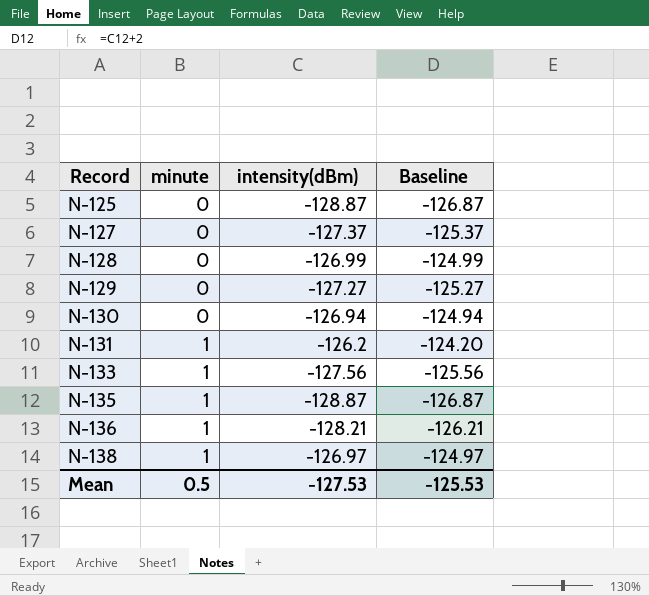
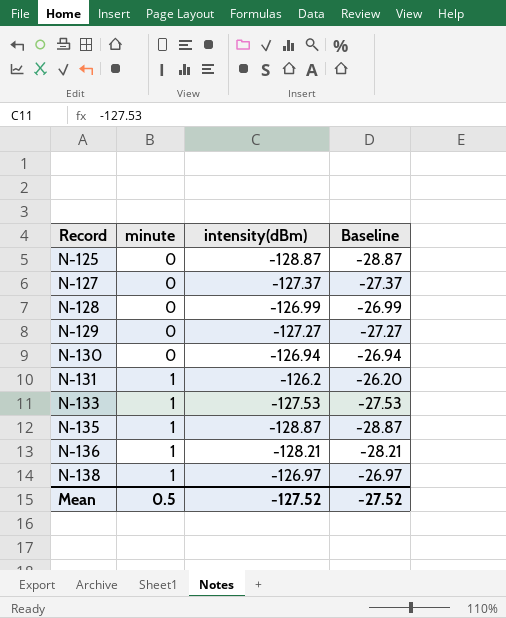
column Baseline | formula: [intensity(dBm)] + 2 -> [intensity(dBm)] + 100
N-133 | intensity(dBm): -127.56 -> -127.53
Mean | intensity(dBm): -127.53 -> -127.52
Mean | Baseline: -125.53 -> -27.52

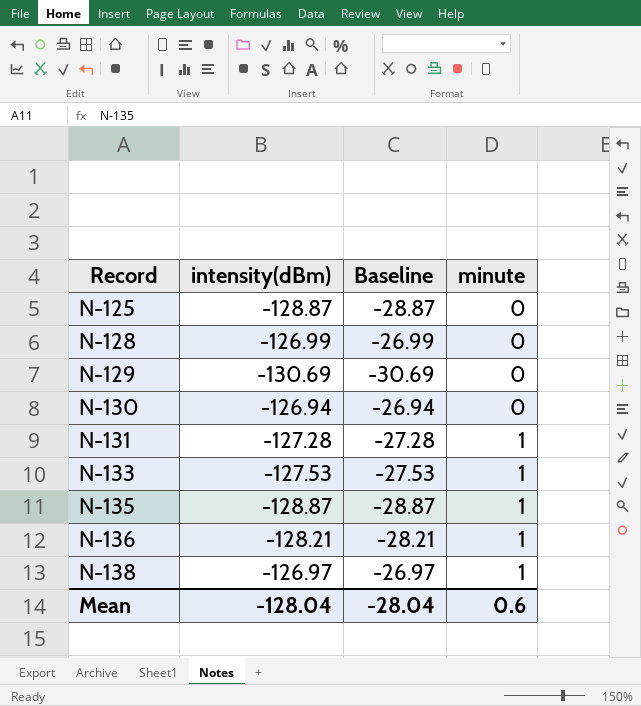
column minute | position: 2 -> 4
row N-127: 0 | -127.37 | -27.37 -> none
N-129 | intensity(dBm): -127.27 -> -130.69
N-129 | Baseline: -27.27 -> -30.69
N-131 | intensity(dBm): -126.2 -> -127.28
N-131 | Baseline: -26.20 -> -27.28
Mean | intensity(dBm): -127.52 -> -128.04
Mean | Baseline: -27.52 -> -28.04
Mean | minute: 0.5 -> 0.6

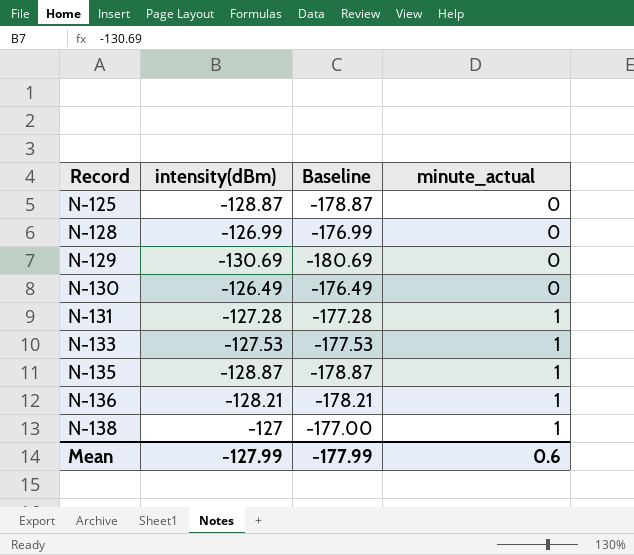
column Baseline | formula: [intensity(dBm)] + 100 -> [intensity(dBm)] - 50
column name: minute -> minute_actual
N-130 | intensity(dBm): -126.94 -> -126.49
N-138 | intensity(dBm): -126.97 -> -127
Mean | intensity(dBm): -128.04 -> -127.99
Mean | Baseline: -28.04 -> -177.99

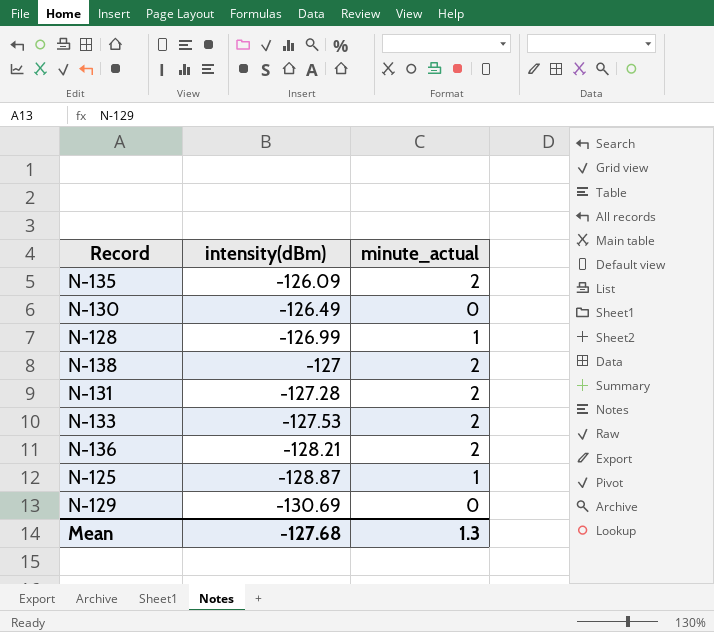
row order: Record ascending -> intensity(dBm) descending
column Baseline | formula: [intensity(dBm)] - 50 -> none
N-135 | intensity(dBm): -128.87 -> -126.09
N-135 | minute_actual: 1 -> 2
N-128 | minute_actual: 0 -> 1
N-138 | minute_actual: 1 -> 2
N-131 | minute_actual: 1 -> 2
N-133 | minute_actual: 1 -> 2
N-136 | minute_actual: 1 -> 2
N-125 | minute_actual: 0 -> 1
Mean | intensity(dBm): -127.99 -> -127.68
Mean | minute_actual: 0.6 -> 1.3

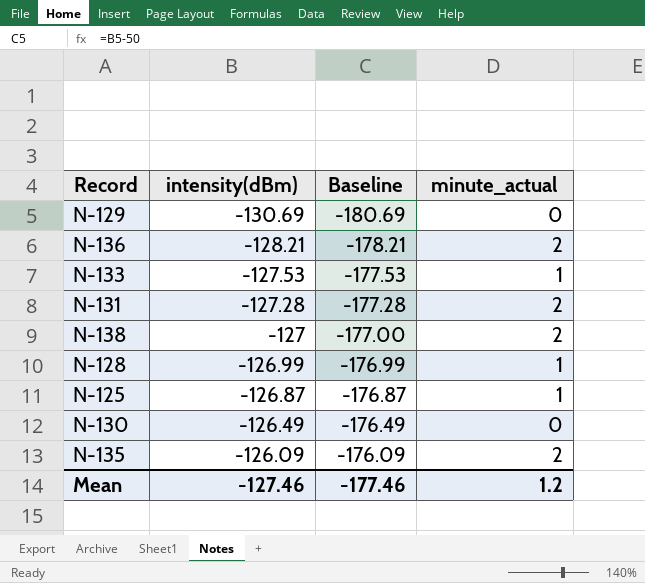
row order: intensity(dBm) descending -> intensity(dBm) ascending
column Baseline | formula: none -> [intensity(dBm)] - 50
N-133 | minute_actual: 2 -> 1
N-125 | intensity(dBm): -128.87 -> -126.87
Mean | intensity(dBm): -127.68 -> -127.46
Mean | minute_actual: 1.3 -> 1.2

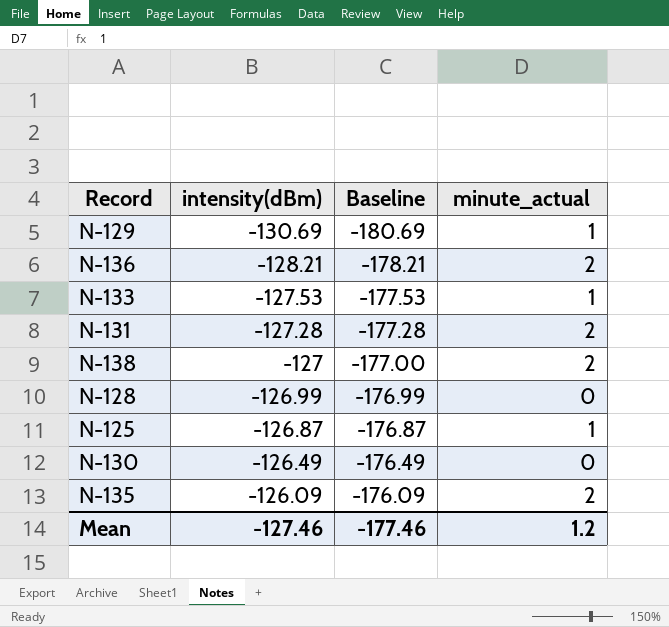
N-129 | minute_actual: 0 -> 1
N-128 | minute_actual: 1 -> 0

